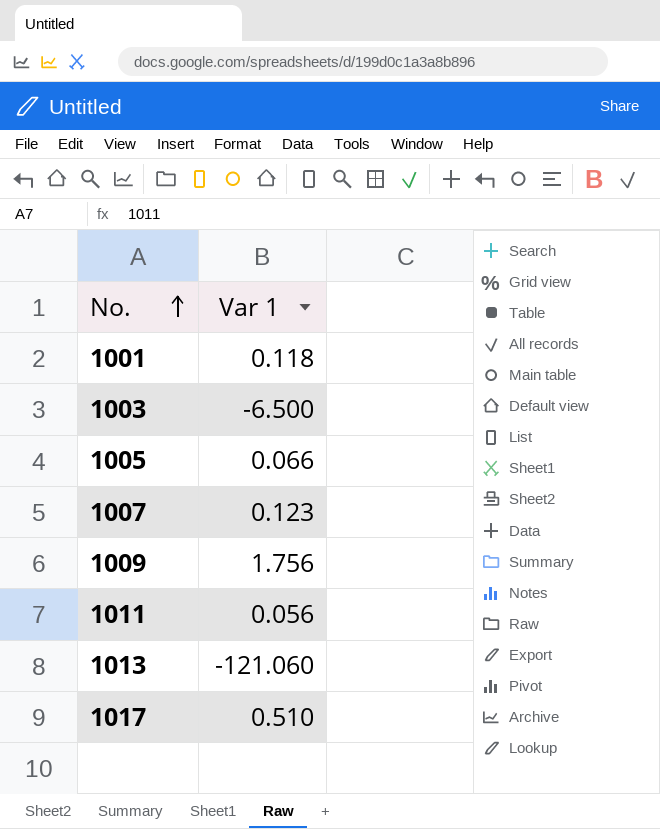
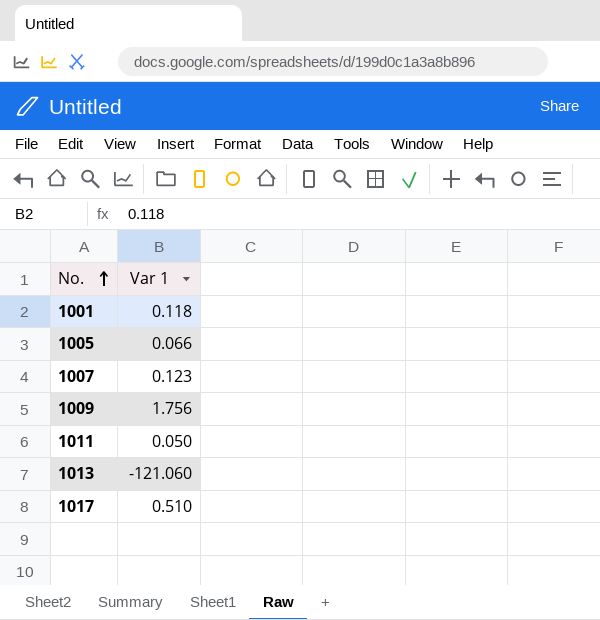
row 1003: -6.500 -> none
1011 | Var 1: 0.056 -> 0.050

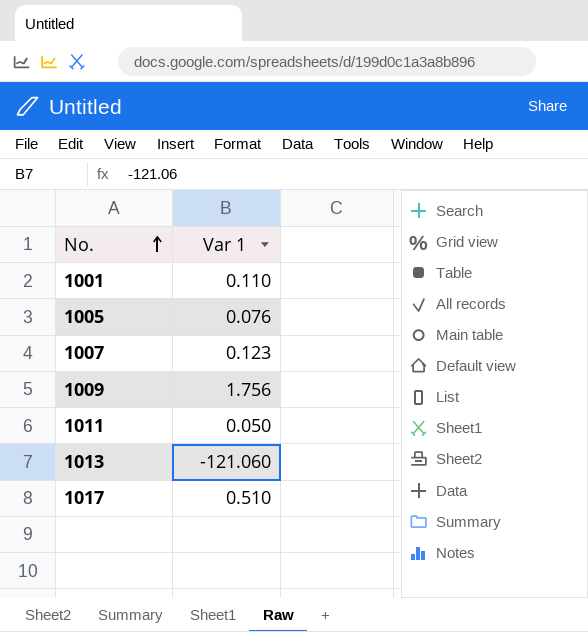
1001 | Var 1: 0.118 -> 0.110
1005 | Var 1: 0.066 -> 0.076

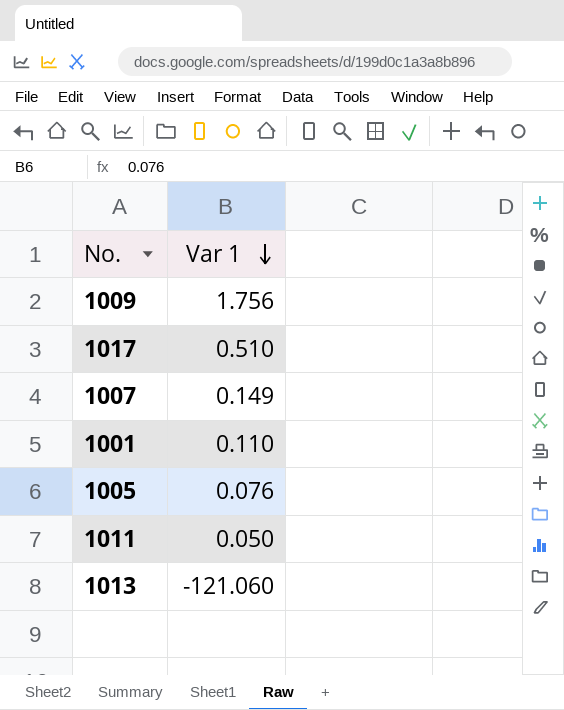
row order: No. ascending -> Var 1 descending
1007 | Var 1: 0.123 -> 0.149

